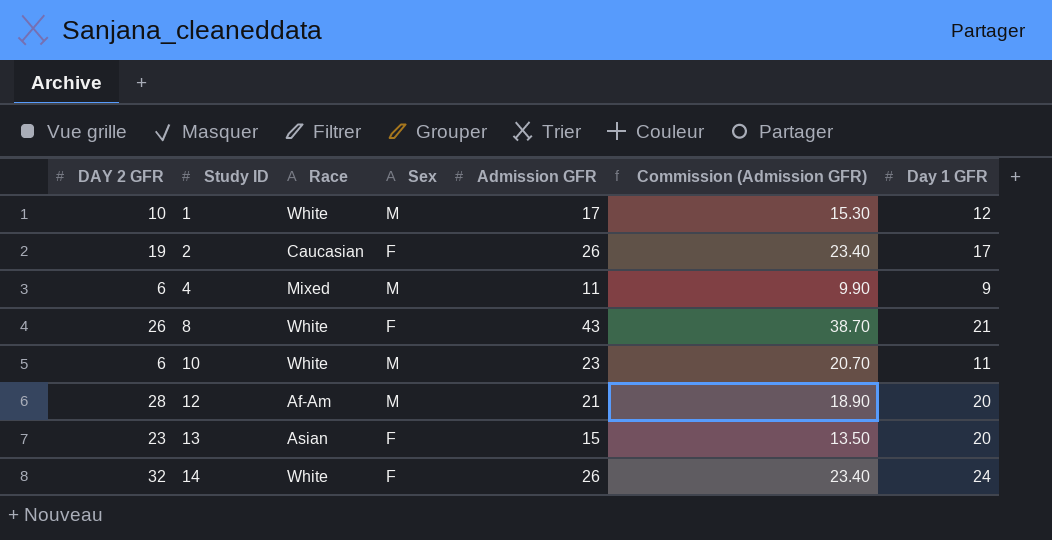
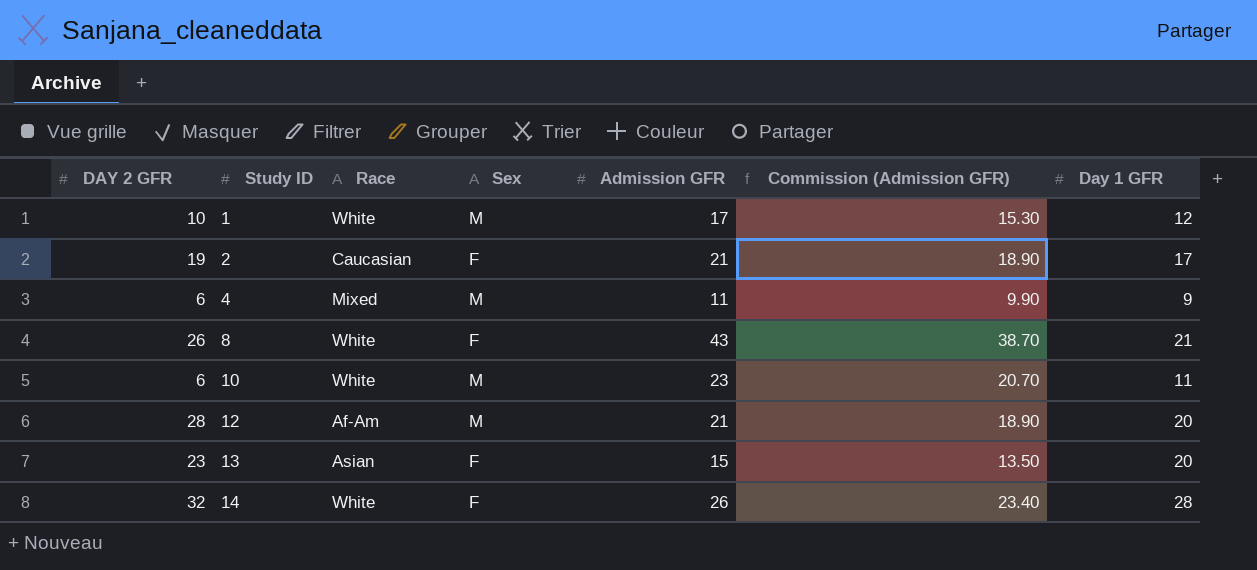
2 | Admission GFR: 26 -> 21
2 | Commission (Admission GFR): 23.40 -> 18.90
14 | Day 1 GFR: 24 -> 28

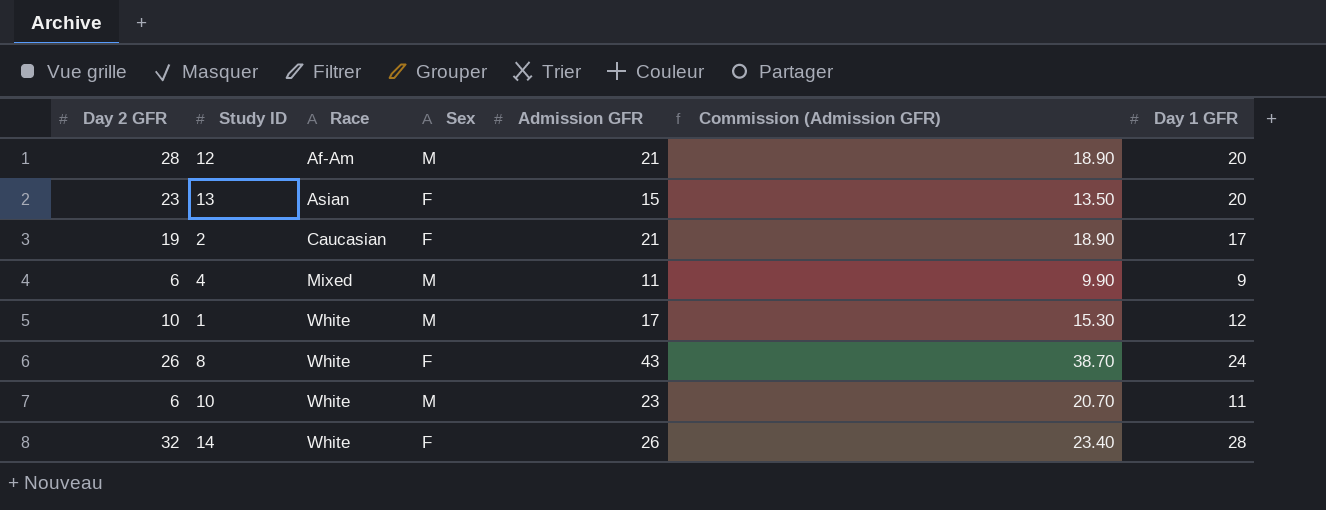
row order: Study ID ascending -> Race ascending
column name: DAY 2 GFR -> Day 2 GFR
8 | Day 1 GFR: 21 -> 24

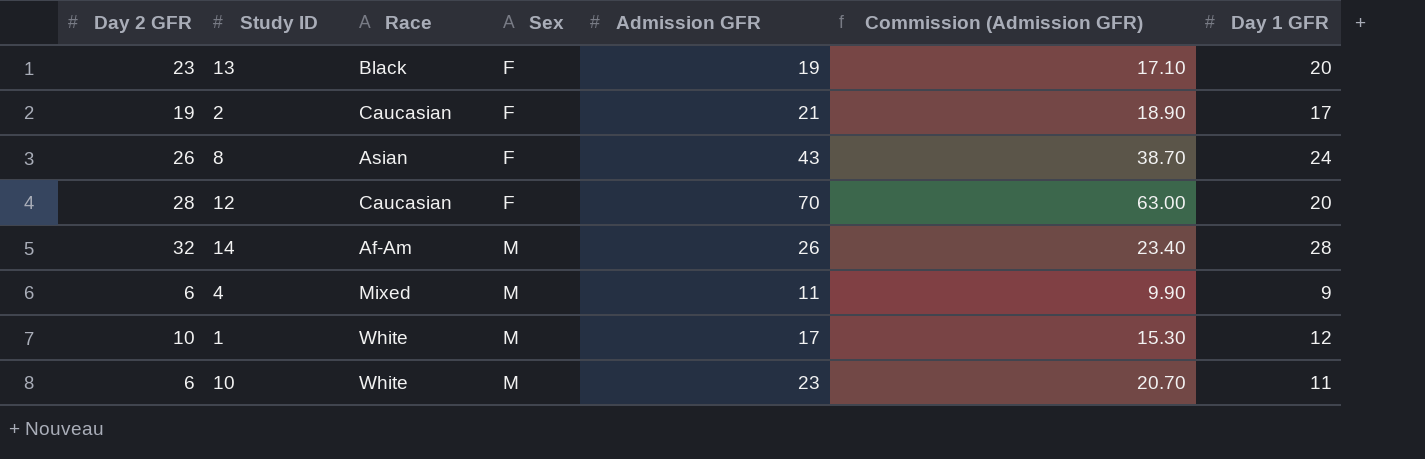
row order: Race ascending -> Sex ascending
13 | Race: Asian -> Black
13 | Admission GFR: 15 -> 19
13 | Commission (Admission GFR): 13.50 -> 17.10
8 | Race: White -> Asian
12 | Race: Af-Am -> Caucasian
12 | Sex: M -> F
12 | Admission GFR: 21 -> 70
12 | Commission (Admission GFR): 18.90 -> 63.00
14 | Race: White -> Af-Am
14 | Sex: F -> M

